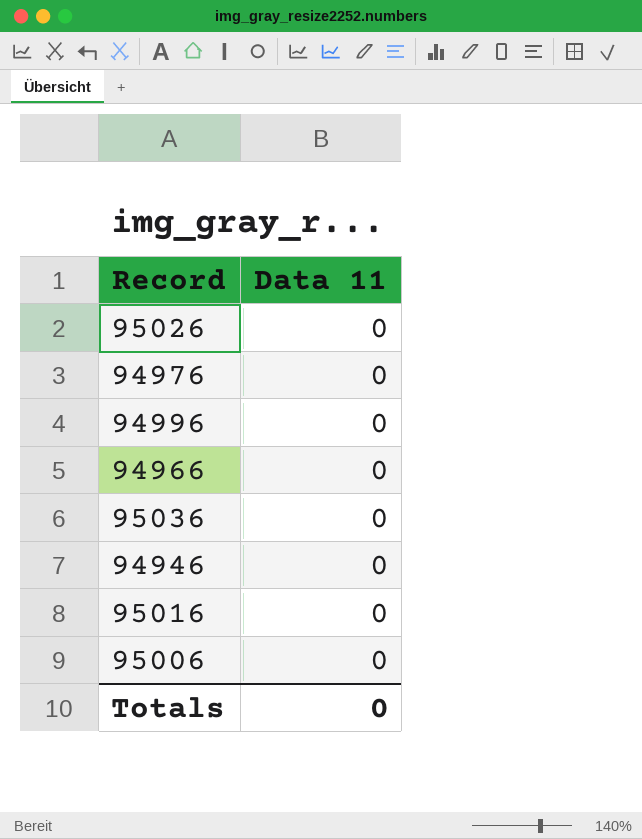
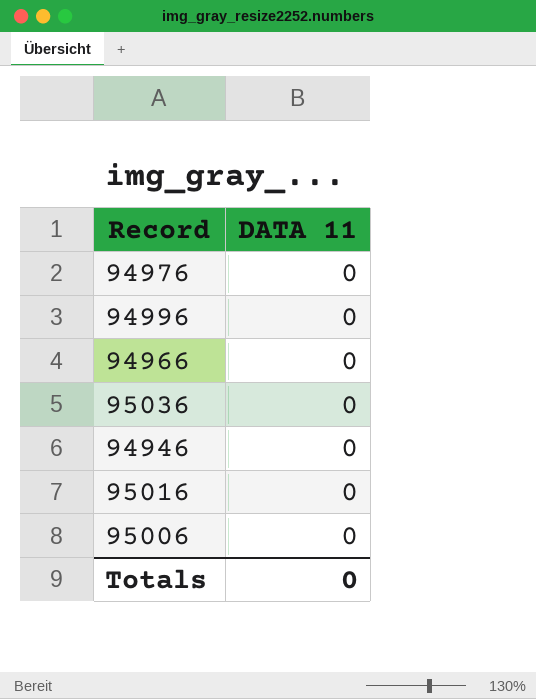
column name: Data 11 -> DATA 11
row 95026: 0 -> none

